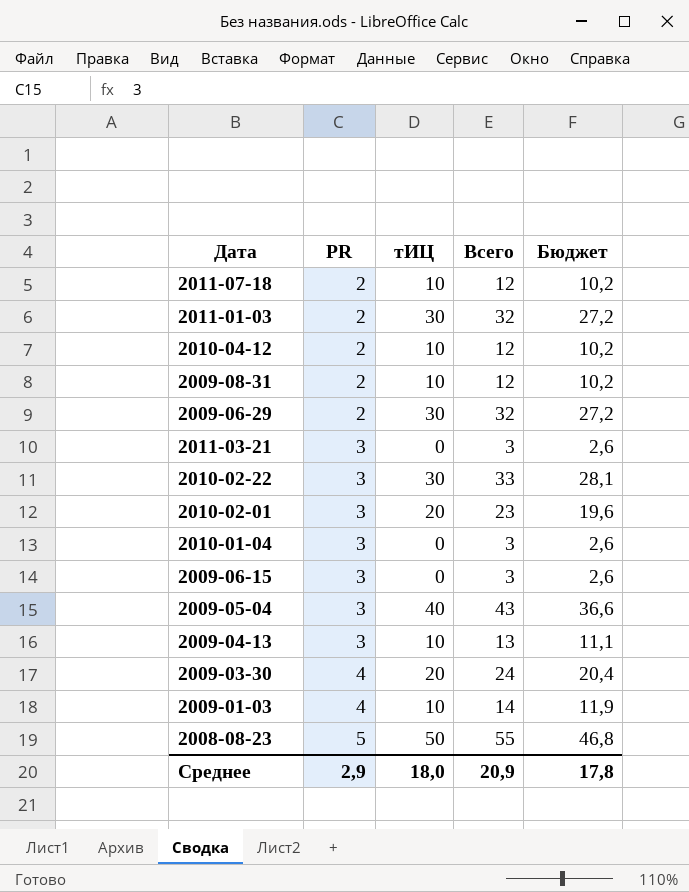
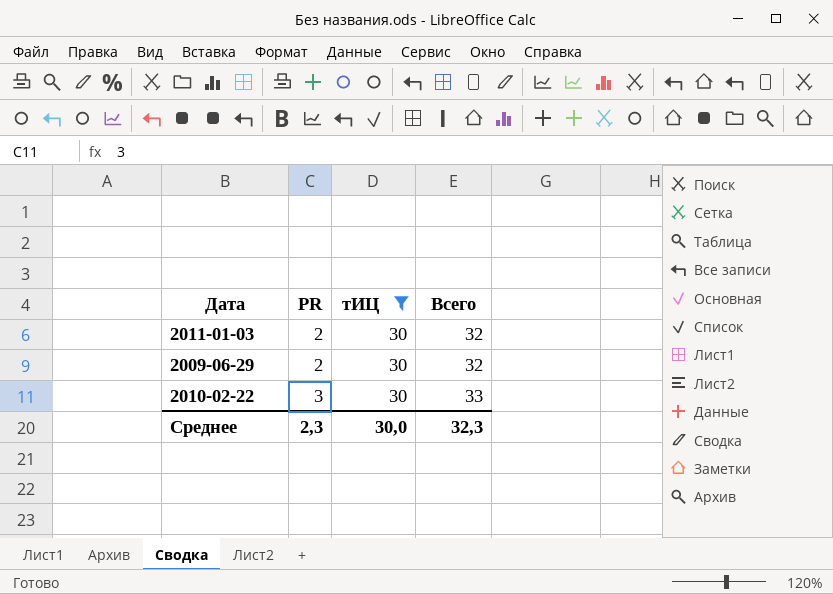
filter: none -> тИЦ = 30
column Бюджет | formula: [Всего] * 0,85 -> none
Среднее | PR: 2,9 -> 2,3
Среднее | тИЦ: 18,0 -> 30,0
Среднее | Всего: 20,9 -> 32,3

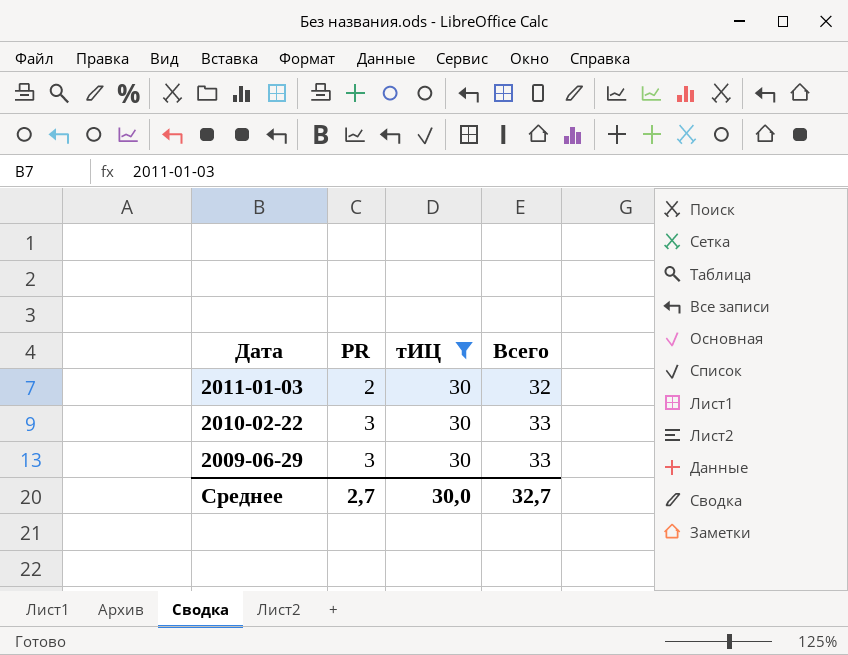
row order: PR ascending -> Дата descending
2009-06-29 | PR: 2 -> 3
2009-06-29 | Всего: 32 -> 33
Среднее | PR: 2,3 -> 2,7
Среднее | Всего: 32,3 -> 32,7

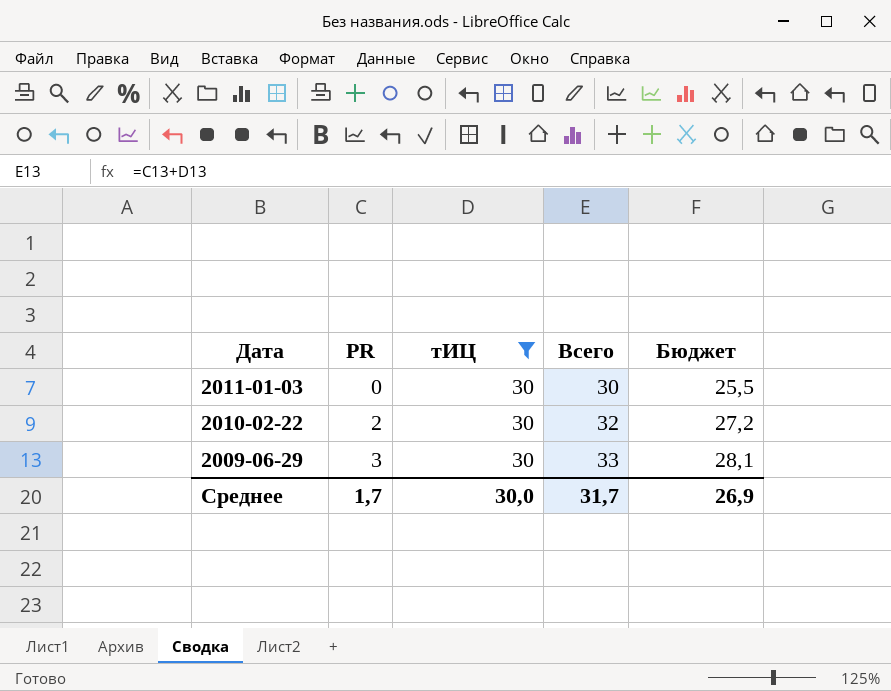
column Бюджет | formula: none -> [Всего] * 0,85
2011-01-03 | PR: 2 -> 0
2011-01-03 | Всего: 32 -> 30
2010-02-22 | PR: 3 -> 2
2010-02-22 | Всего: 33 -> 32
Среднее | PR: 2,7 -> 1,7
Среднее | Всего: 32,7 -> 31,7

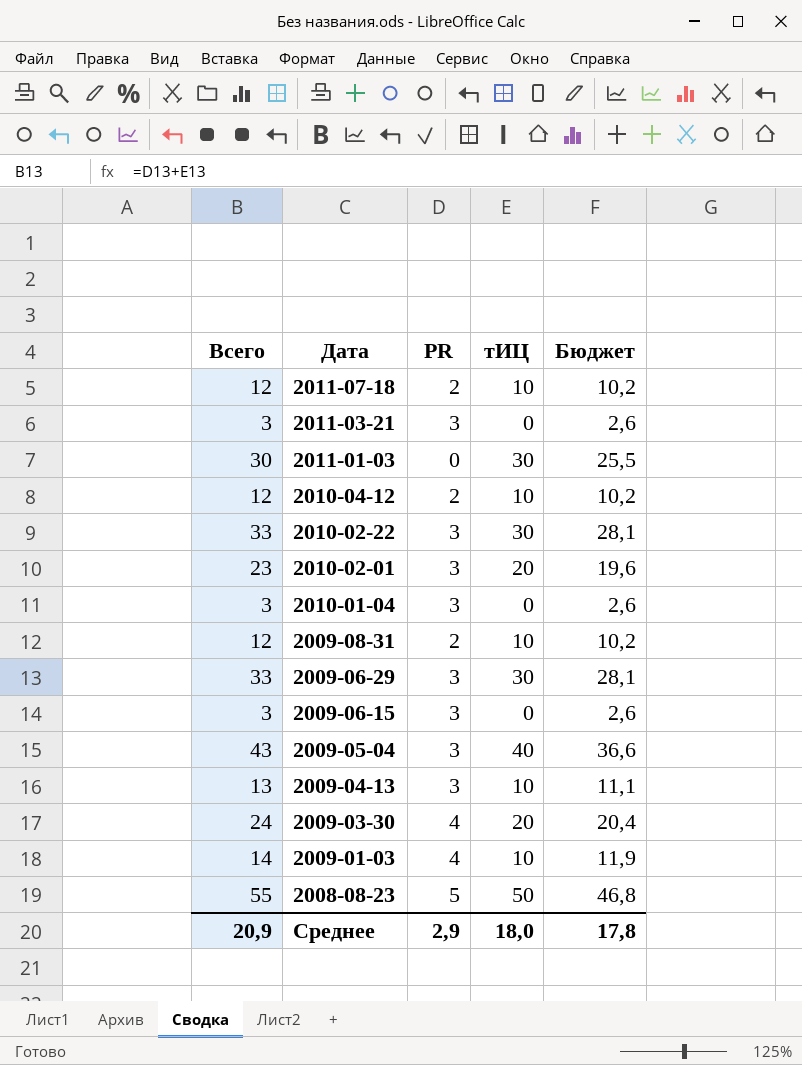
filter: тИЦ = 30 -> none
column Всего | position: 4 -> 1
2010-02-22 | Всего: 32 -> 33
2010-02-22 | PR: 2 -> 3
2010-02-22 | Бюджет: 27,2 -> 28,1
Среднее | Всего: 31,7 -> 20,9
Среднее | PR: 1,7 -> 2,9
Среднее | тИЦ: 30,0 -> 18,0
Среднее | Бюджет: 26,9 -> 17,8

